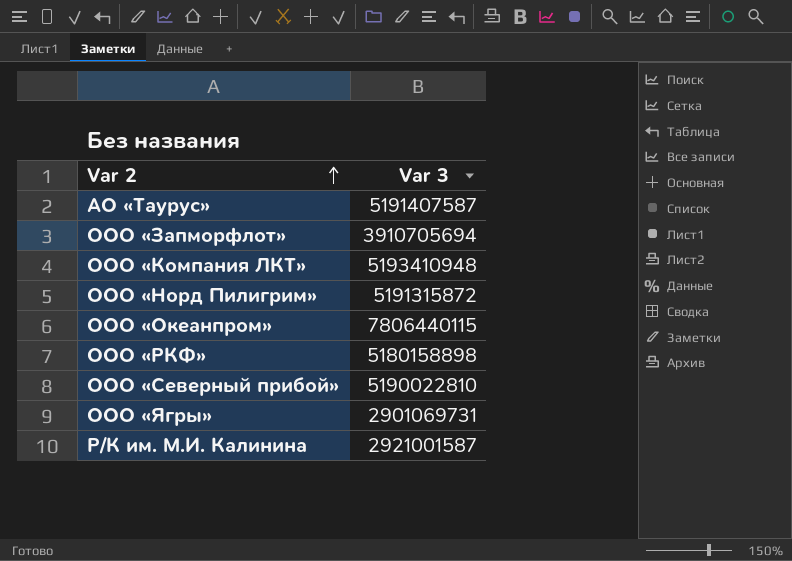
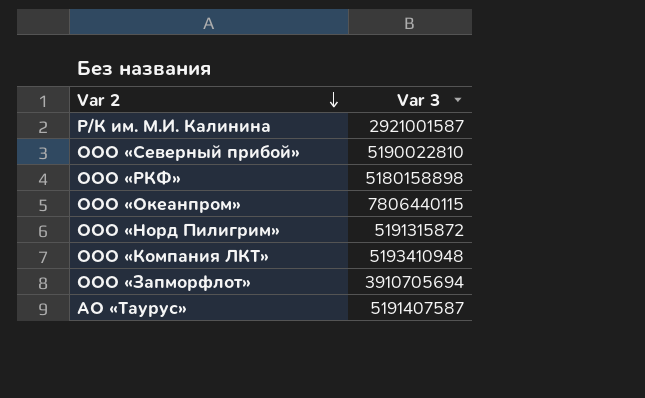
row order: Var 2 ascending -> Var 2 descending
row ООО «Ягры»: 2901069731 -> none

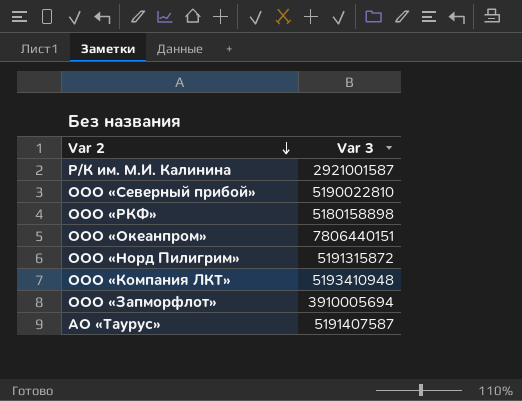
ООО «Океанпром» | Var 3: 7806440115 -> 7806440151
ООО «Запморфлот» | Var 3: 3910705694 -> 3910005694

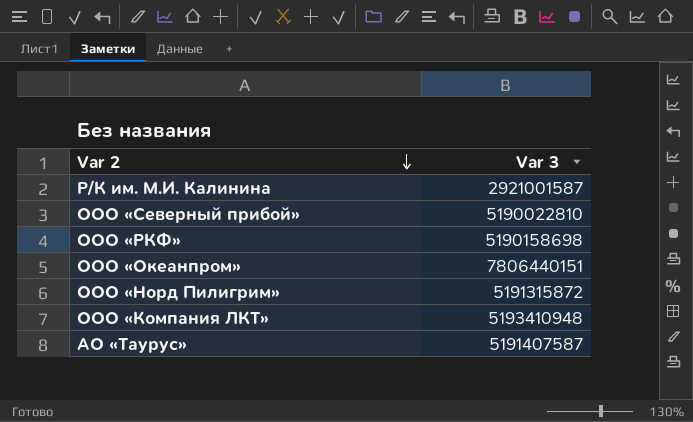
row ООО «Запморфлот»: 3910005694 -> none
ООО «РКФ» | Var 3: 5180158898 -> 5190158698

